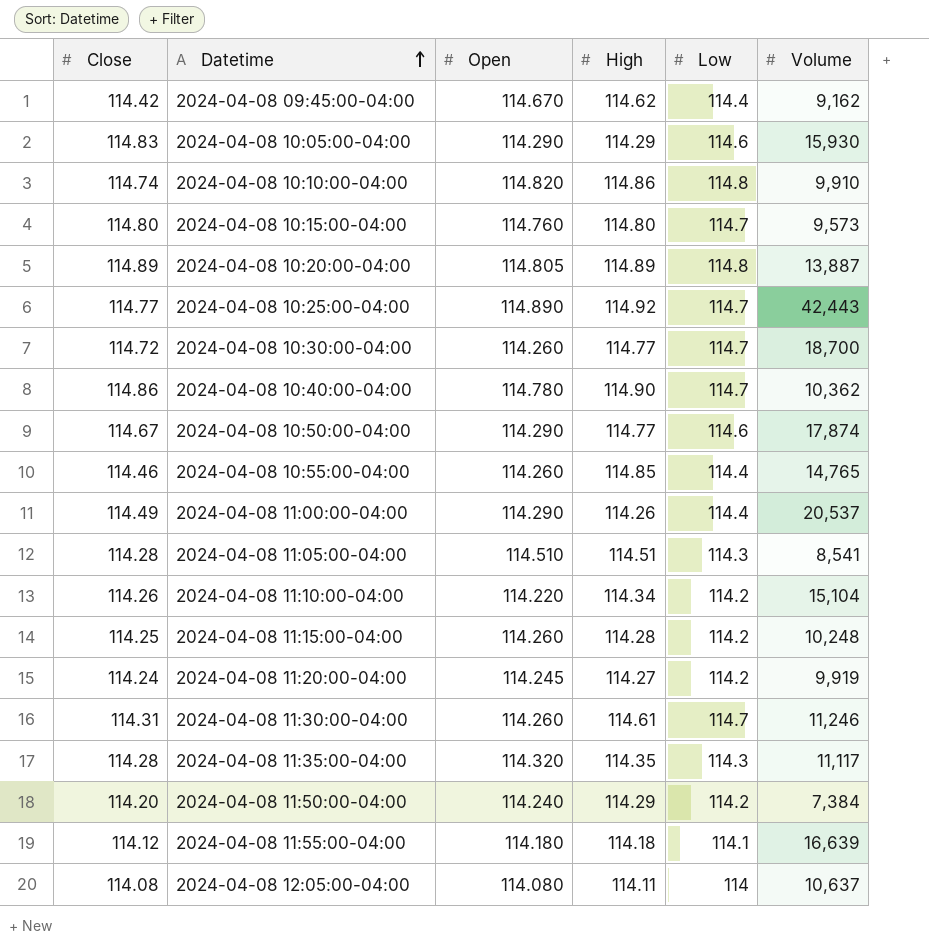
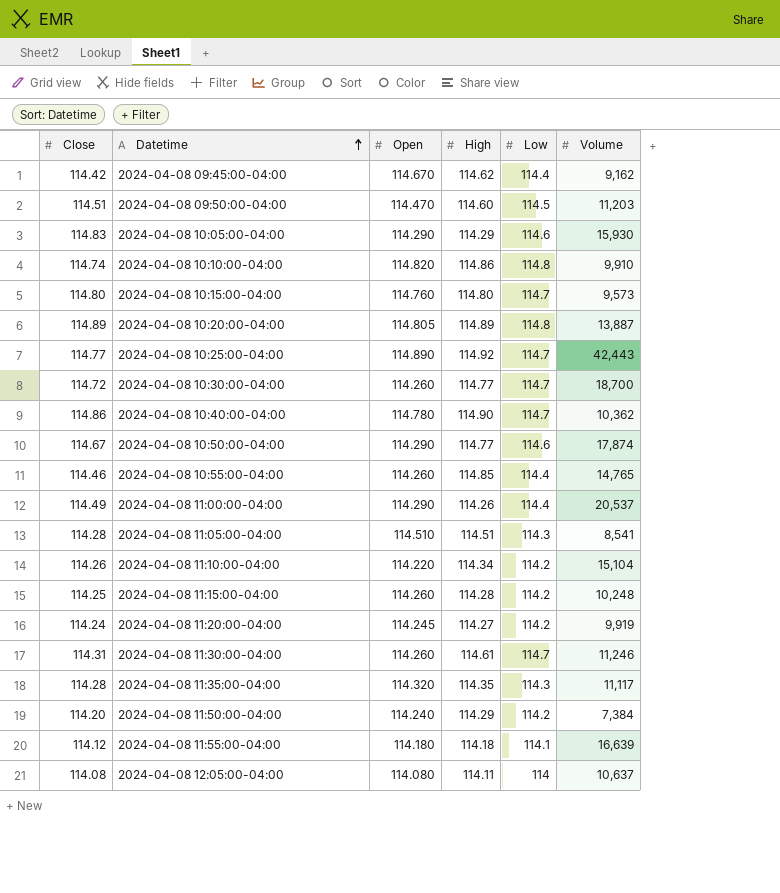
row 2024-04-08 09:50:00-04:00: none -> 114.51 | 114.470 | 114.60 | 114.5 | 11,203

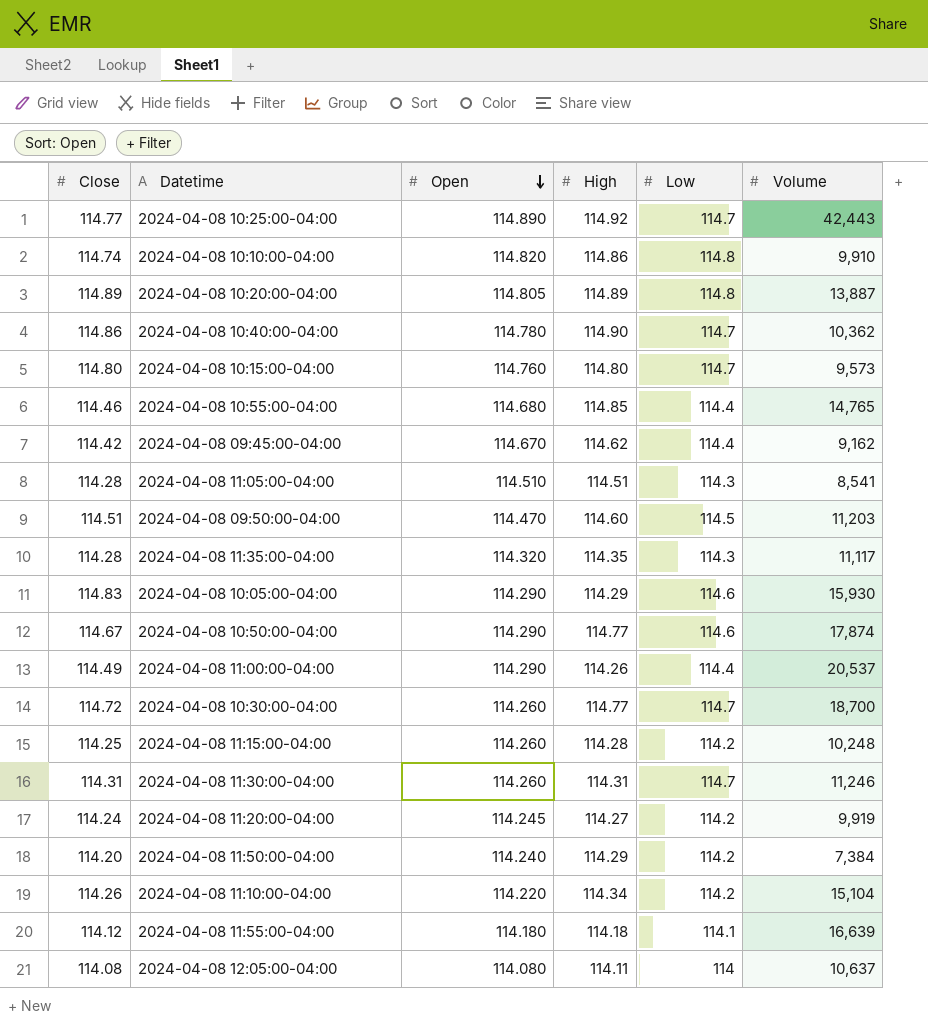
row order: Datetime ascending -> Open descending
2024-04-08 10:55:00-04:00 | Open: 114.260 -> 114.680
2024-04-08 11:30:00-04:00 | High: 114.61 -> 114.31

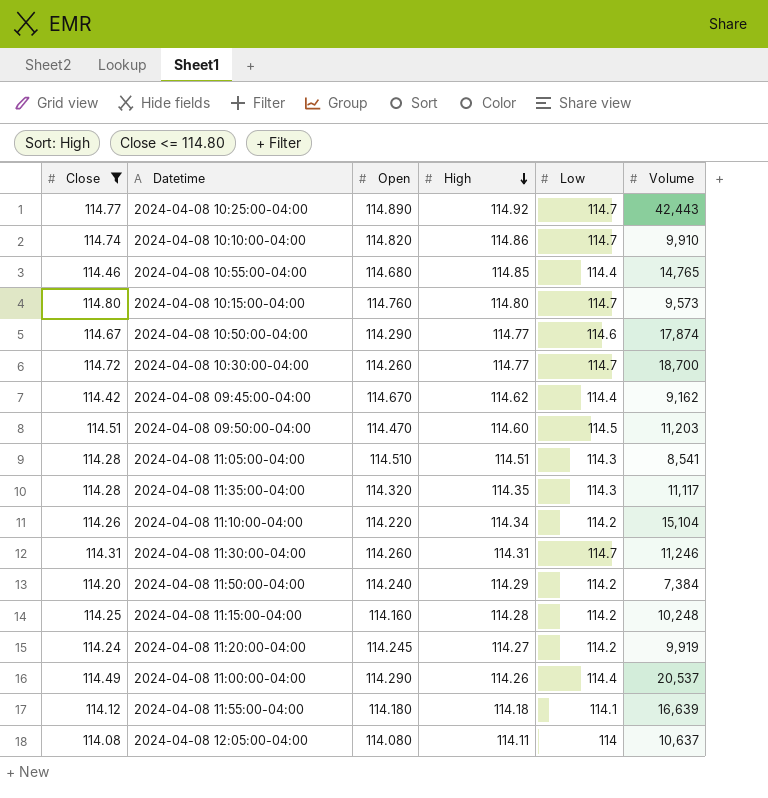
filter: none -> Close <= 114.80
row order: Open descending -> High descending
2024-04-08 10:10:00-04:00 | Low: 114.8 -> 114.7
2024-04-08 11:15:00-04:00 | Open: 114.260 -> 114.160

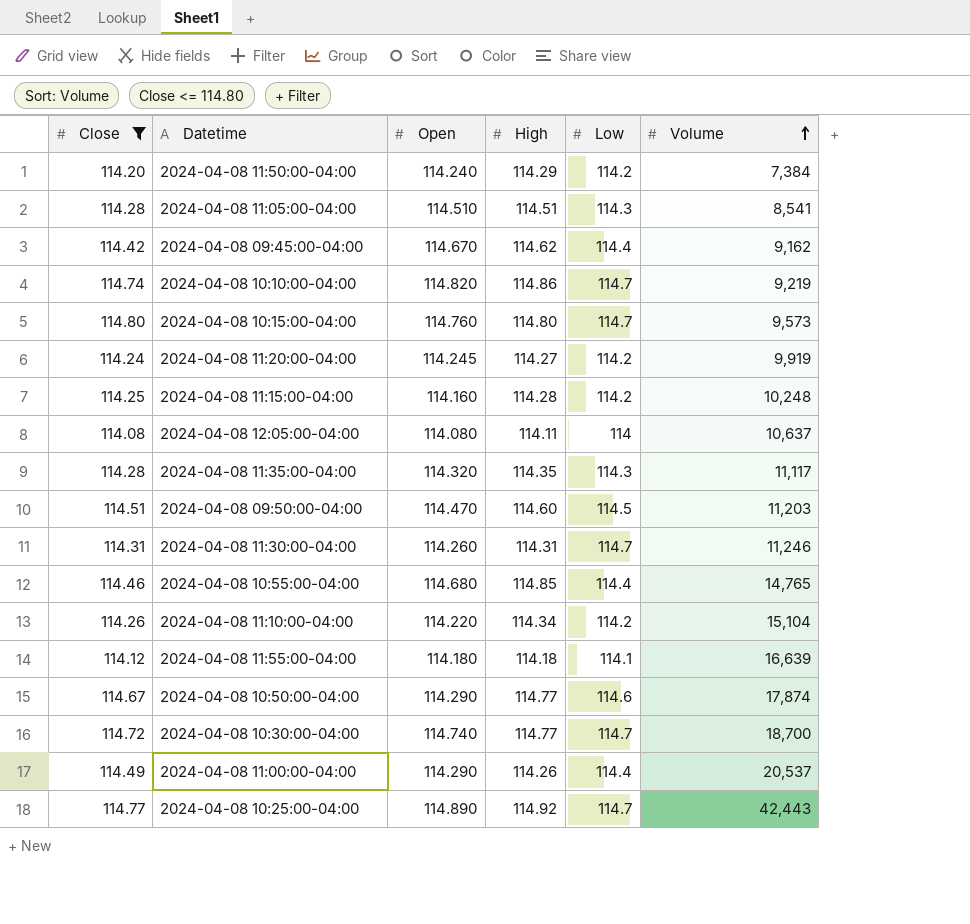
row order: High descending -> Volume ascending
2024-04-08 10:10:00-04:00 | Volume: 9,910 -> 9,219
2024-04-08 10:30:00-04:00 | Open: 114.260 -> 114.740

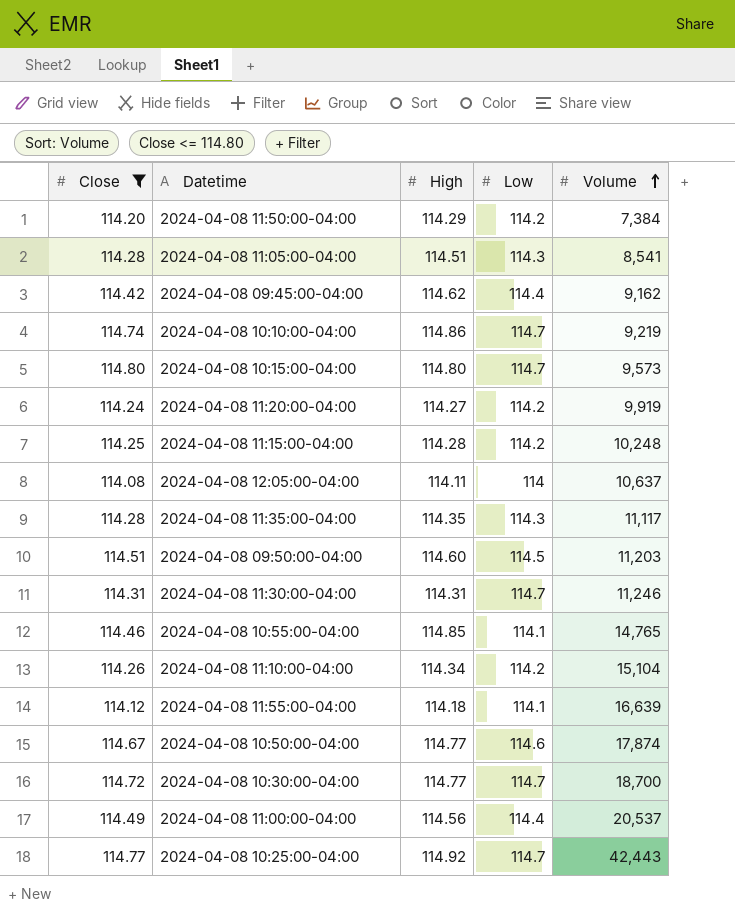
column Open | position: 3 -> none
2024-04-08 10:55:00-04:00 | Low: 114.4 -> 114.1
2024-04-08 11:00:00-04:00 | High: 114.26 -> 114.56

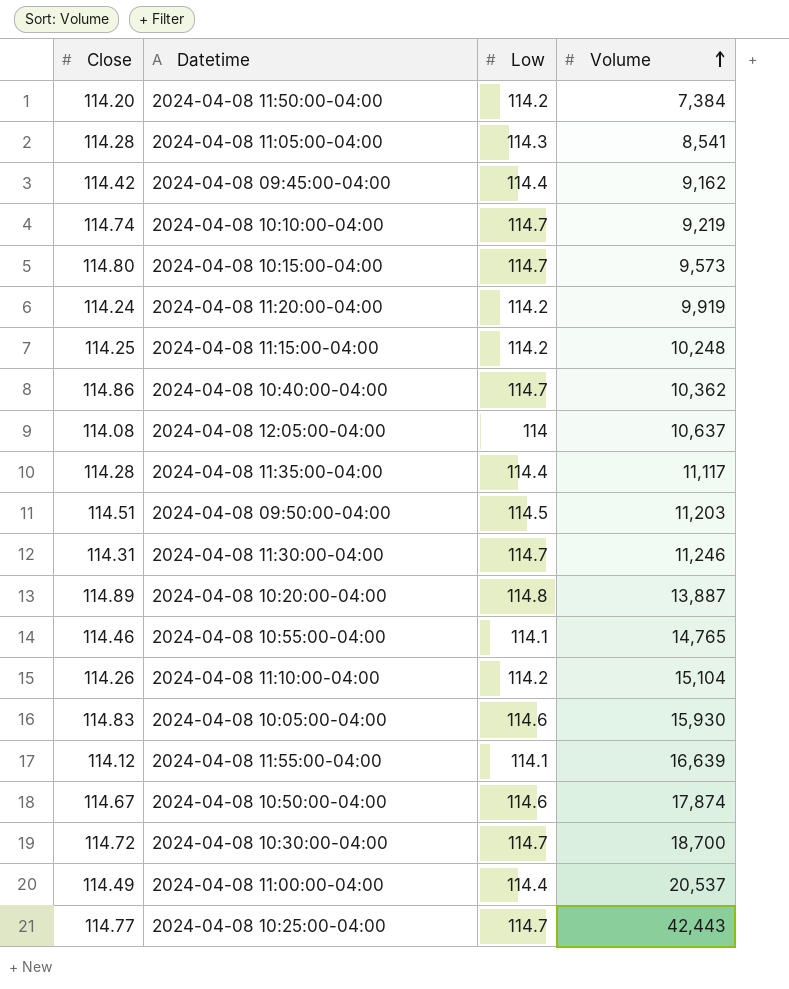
filter: Close <= 114.80 -> none
column High | position: 3 -> none
2024-04-08 11:35:00-04:00 | Low: 114.3 -> 114.4

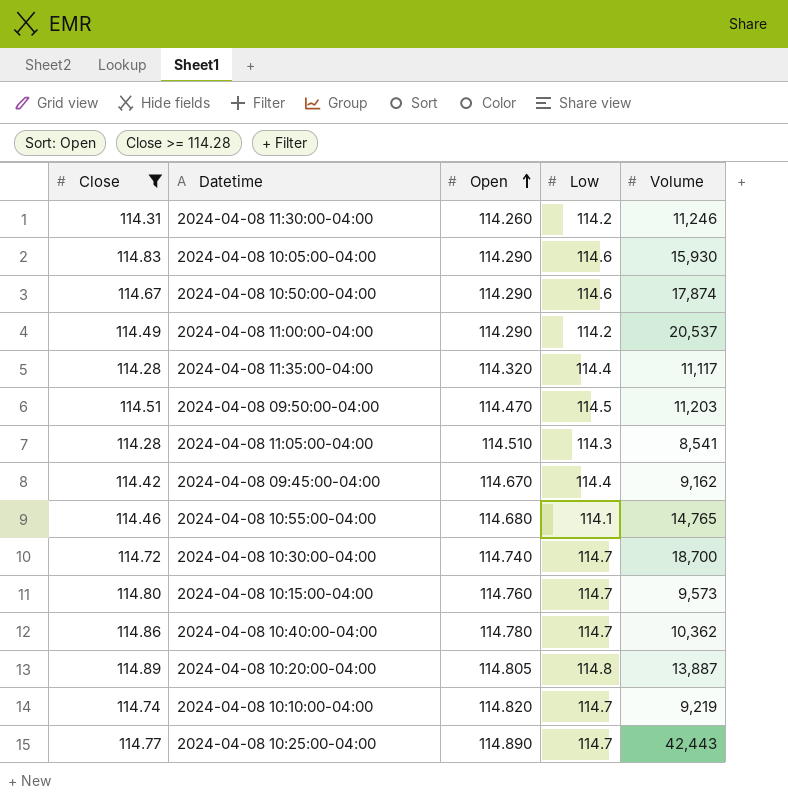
filter: none -> Close >= 114.28
row order: Volume ascending -> Open ascending
column Open | position: none -> 3
2024-04-08 11:30:00-04:00 | Low: 114.7 -> 114.2
2024-04-08 11:00:00-04:00 | Low: 114.4 -> 114.2

